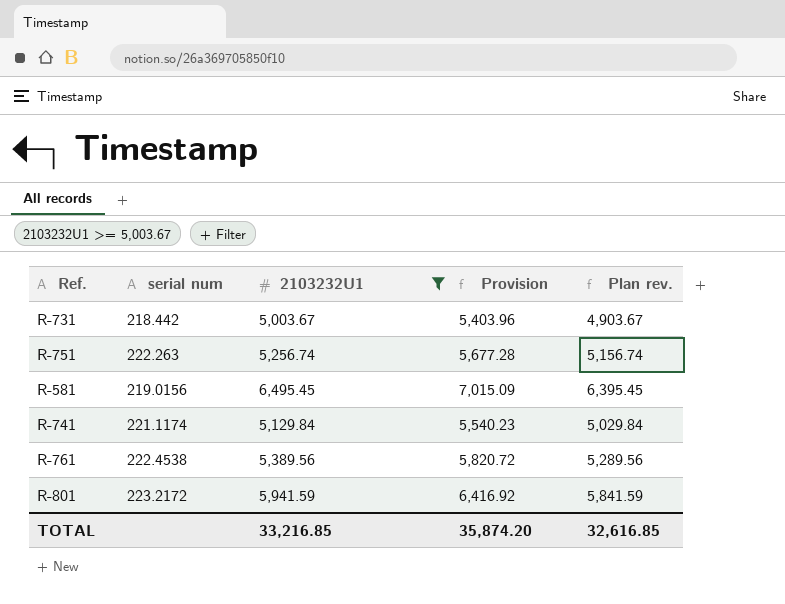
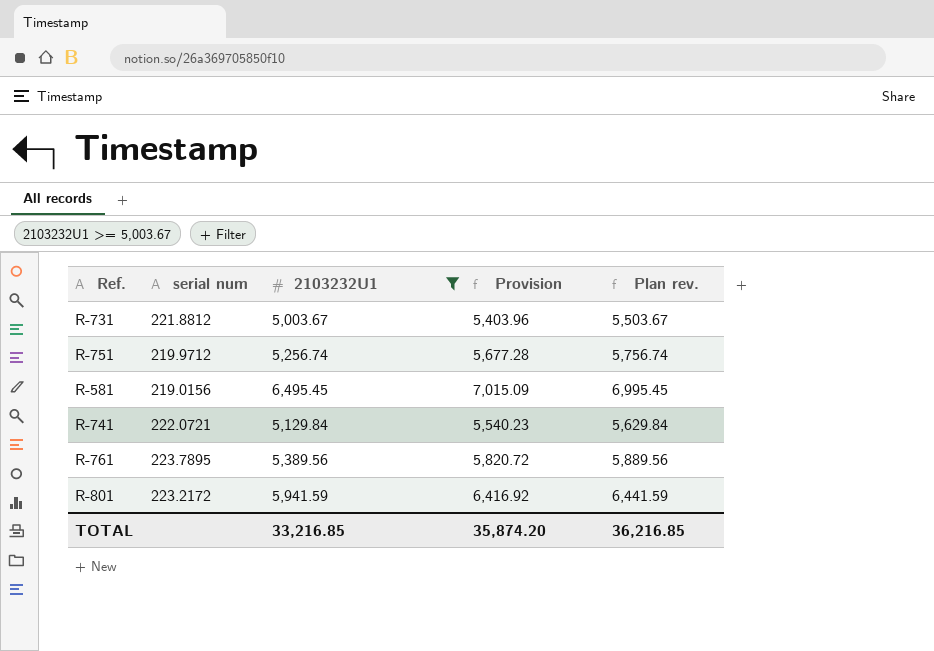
column Plan rev. | formula: [2103232U1] - 100 -> [2103232U1] + 500
R-731 | serial num: 218.442 -> 221.8812
R-751 | serial num: 222.263 -> 219.9712
R-741 | serial num: 221.1174 -> 222.0721
R-761 | serial num: 222.4538 -> 223.7895
TOTAL | Plan rev.: 32,616.85 -> 36,216.85

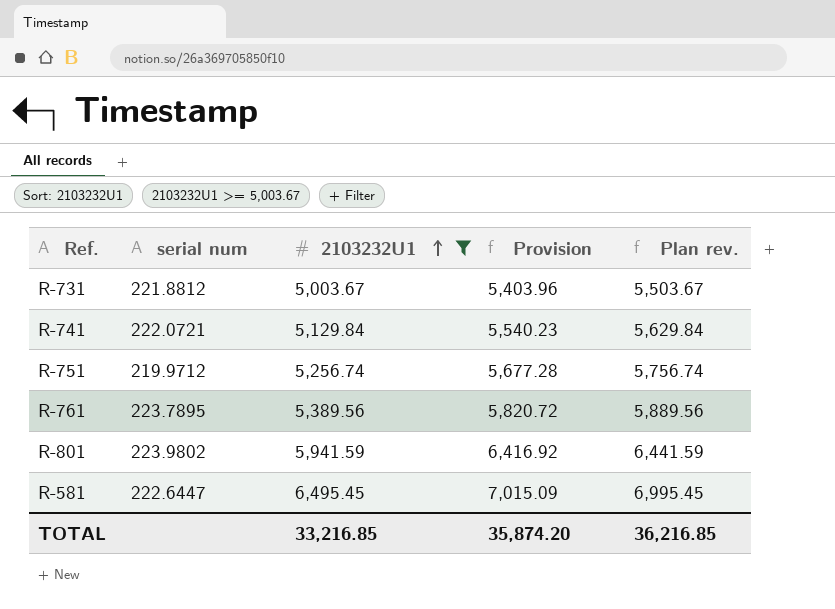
row order: none -> 2103232U1 ascending
R-801 | serial num: 223.2172 -> 223.9802
R-581 | serial num: 219.0156 -> 222.6447

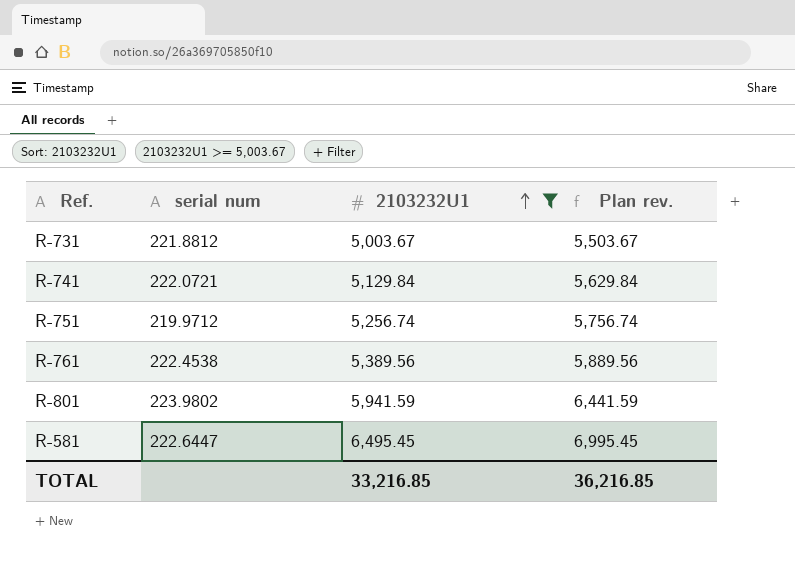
column Provision | formula: [2103232U1] * 1.08 -> none
R-761 | serial num: 223.7895 -> 222.4538

